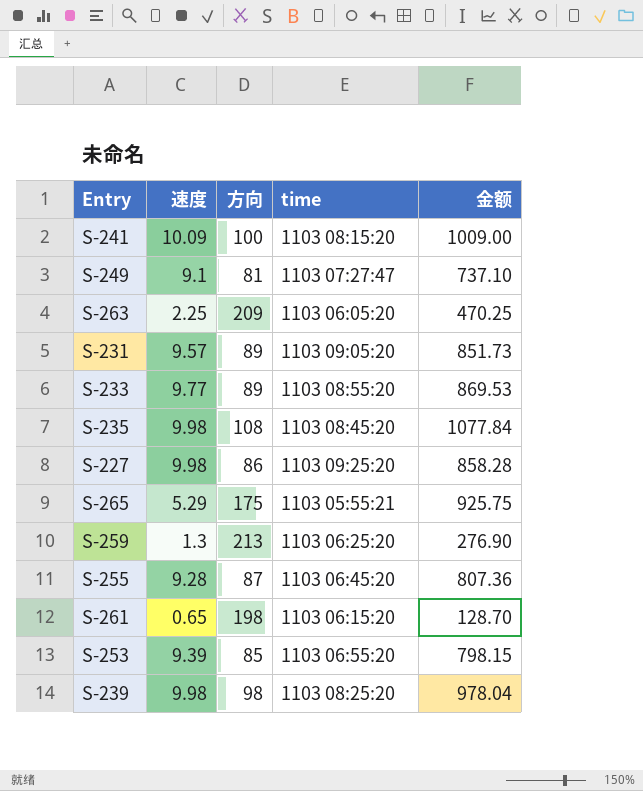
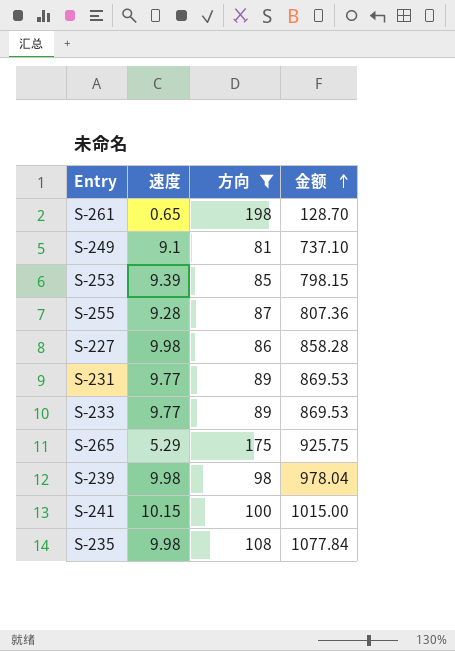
filter: none -> 方向 <= 198
row order: none -> 金额 ascending
column time | position: 4 -> none
S-231 | 速度: 9.57 -> 9.77
S-231 | 金额: 851.73 -> 869.53
S-241 | 速度: 10.09 -> 10.15
S-241 | 金额: 1009.00 -> 1015.00

